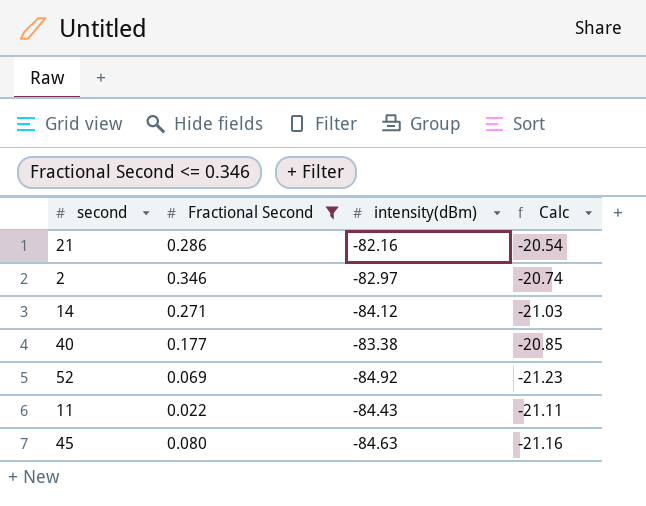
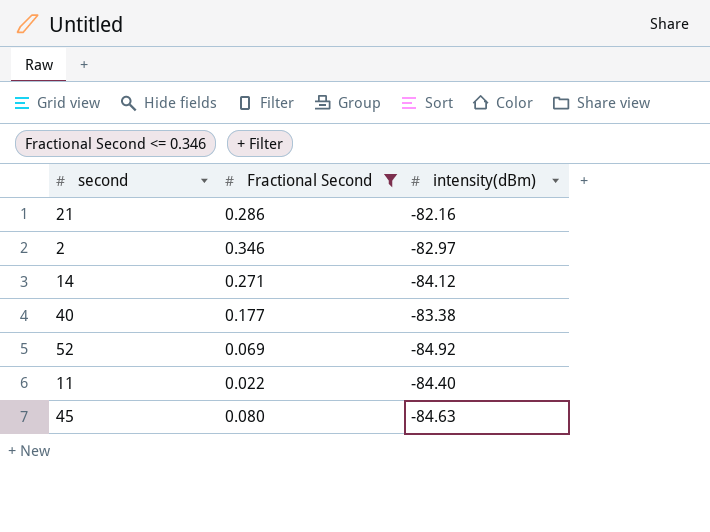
column Calc | formula: [intensity(dBm)] * 0.25 -> none
11 | intensity(dBm): -84.43 -> -84.40

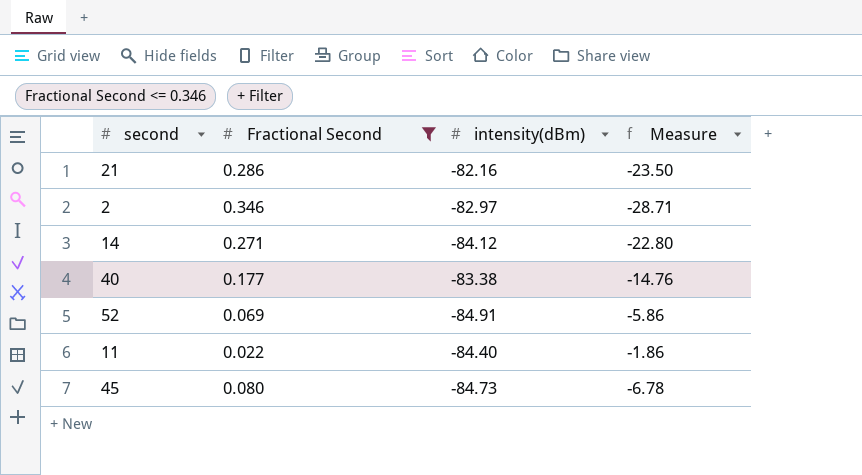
column Measure | formula: none -> [Fractional Second] * [intensity(dBm)]
52 | intensity(dBm): -84.92 -> -84.91
45 | intensity(dBm): -84.63 -> -84.73

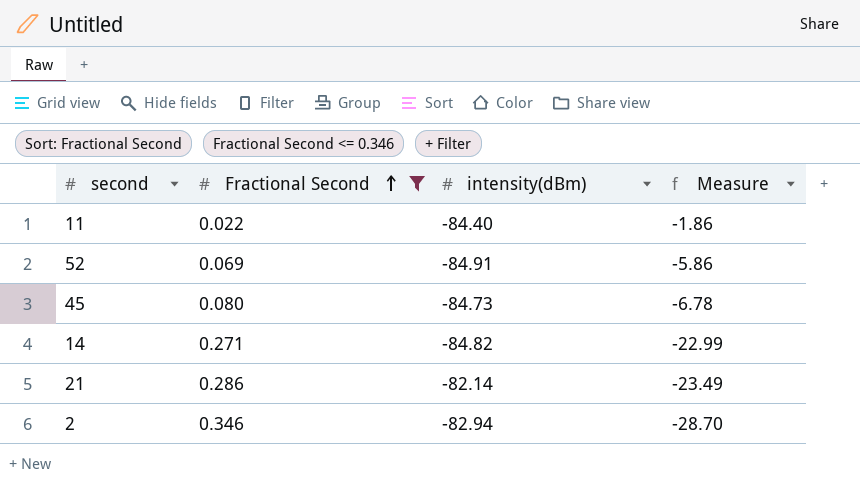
row order: none -> Fractional Second ascending
row 40: 0.177 | -83.38 | -14.76 -> none
14 | intensity(dBm): -84.12 -> -84.82
14 | Measure: -22.80 -> -22.99
21 | intensity(dBm): -82.16 -> -82.14
21 | Measure: -23.50 -> -23.49
2 | intensity(dBm): -82.97 -> -82.94
2 | Measure: -28.71 -> -28.70

